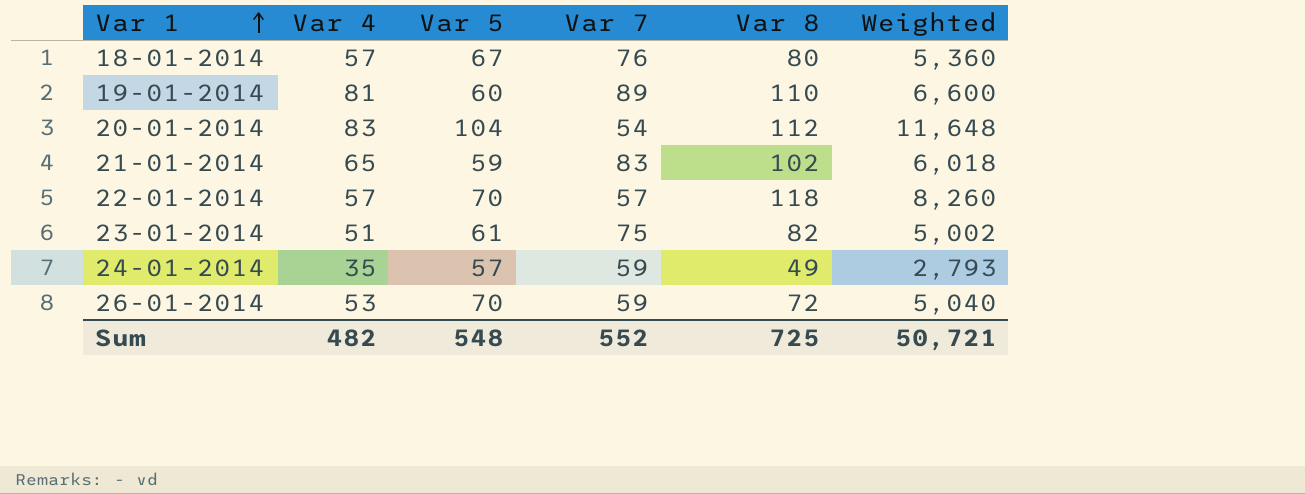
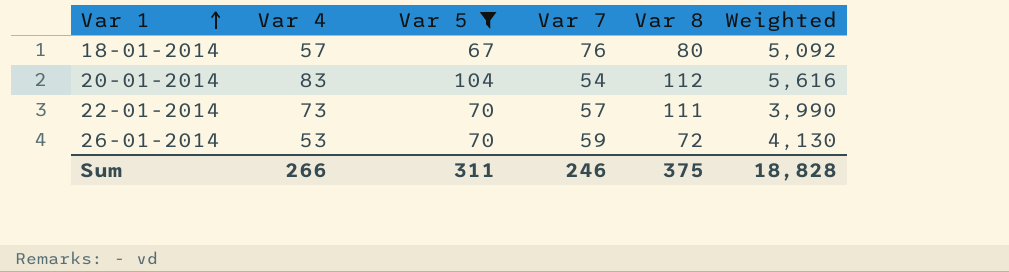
filter: none -> Var 5 >= 67
column Weighted | formula: [Var 5] * [Var 8] -> [Var 5] * [Var 7]
22-01-2014 | Var 4: 57 -> 73
22-01-2014 | Var 8: 118 -> 111
Sum | Var 4: 482 -> 266
Sum | Var 5: 548 -> 311
Sum | Var 7: 552 -> 246
Sum | Var 8: 725 -> 375
Sum | Weighted: 50,721 -> 18,828

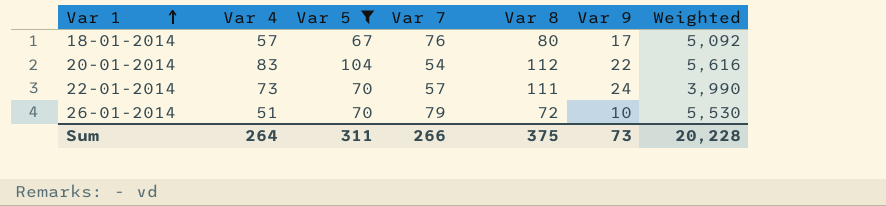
column Var 9 | position: none -> 6
26-01-2014 | Var 4: 53 -> 51
26-01-2014 | Var 7: 59 -> 79
26-01-2014 | Weighted: 4,130 -> 5,530
Sum | Var 4: 266 -> 264
Sum | Var 7: 246 -> 266
Sum | Weighted: 18,828 -> 20,228

